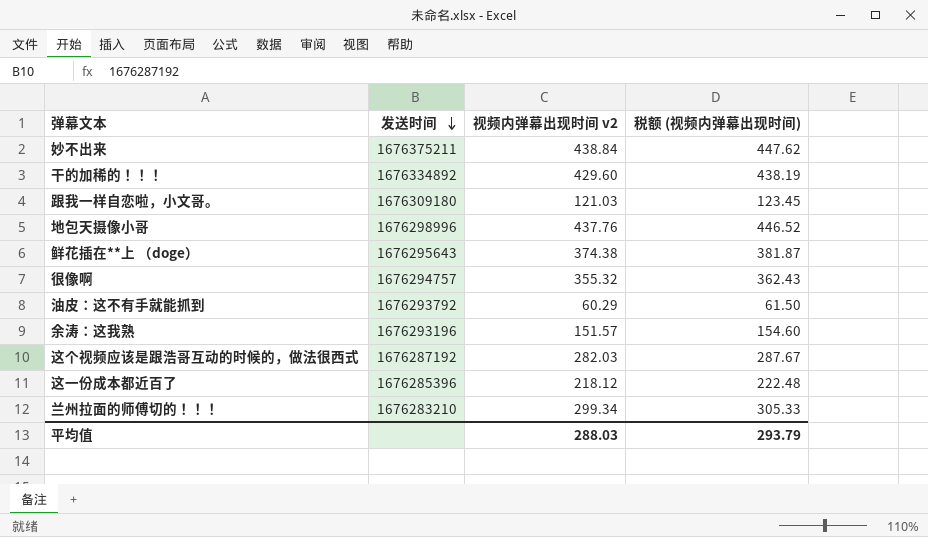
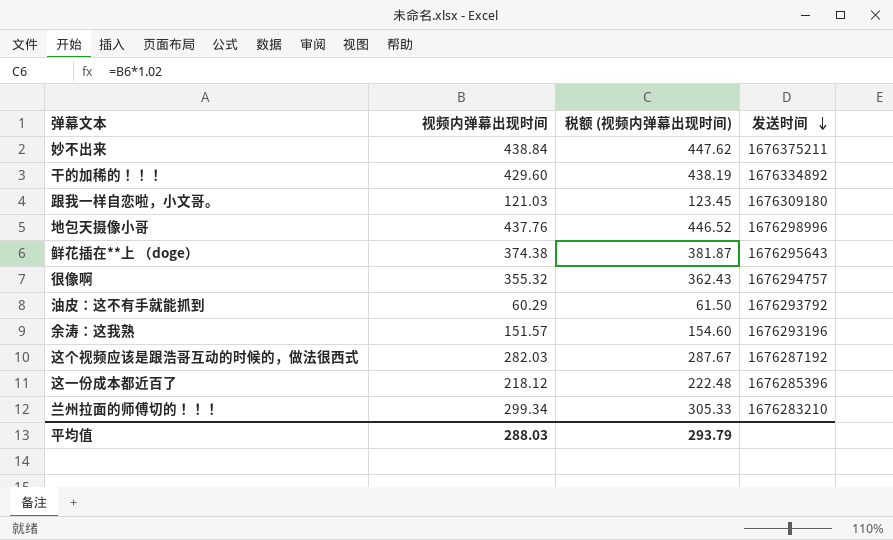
column name: 视频内弹幕出现时间 v2 -> 视频内弹幕出现时间
column 发送时间 | position: 2 -> 4

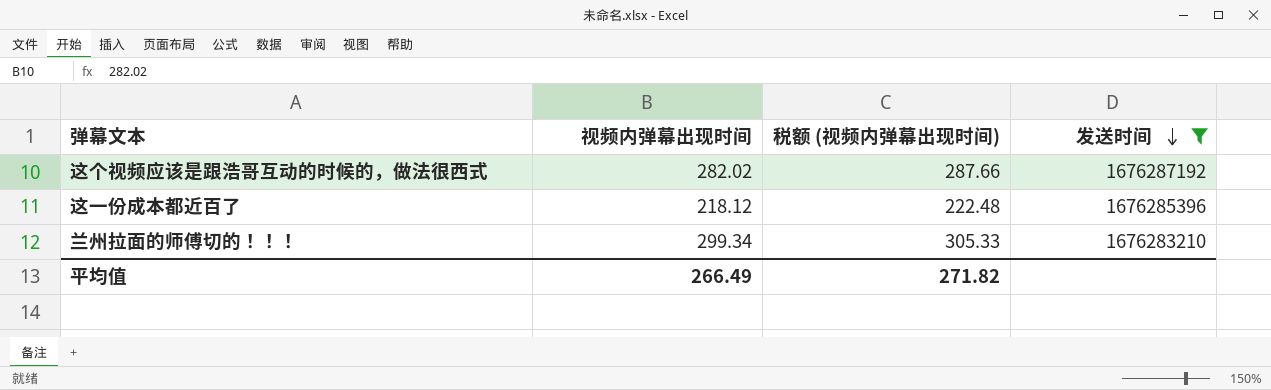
filter: none -> 发送时间 <= 1676287192
这个视频应该是跟浩哥互动的时候的，做法很西式 | 视频内弹幕出现时间: 282.03 -> 282.02
这个视频应该是跟浩哥互动的时候的，做法很西式 | 税额 (视频内弹幕出现时间): 287.67 -> 287.66
平均值 | 视频内弹幕出现时间: 288.03 -> 266.49
平均值 | 税额 (视频内弹幕出现时间): 293.79 -> 271.82

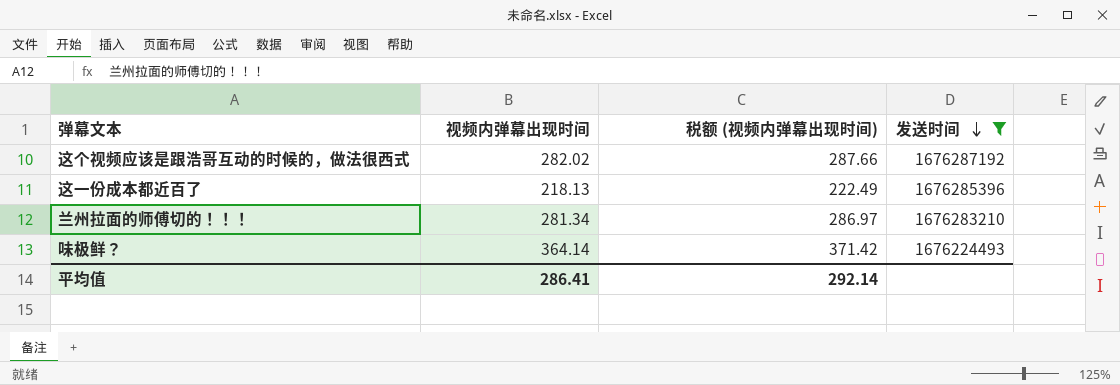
这一份成本都近百了 | 视频内弹幕出现时间: 218.12 -> 218.13
这一份成本都近百了 | 税额 (视频内弹幕出现时间): 222.48 -> 222.49
兰州拉面的师傅切的！！！ | 视频内弹幕出现时间: 299.34 -> 281.34
兰州拉面的师傅切的！！！ | 税额 (视频内弹幕出现时间): 305.33 -> 286.97
row 味极鲜？: none -> 364.14 | 371.42 | 1676224493
平均值 | 视频内弹幕出现时间: 266.49 -> 286.41
平均值 | 税额 (视频内弹幕出现时间): 271.82 -> 292.14

